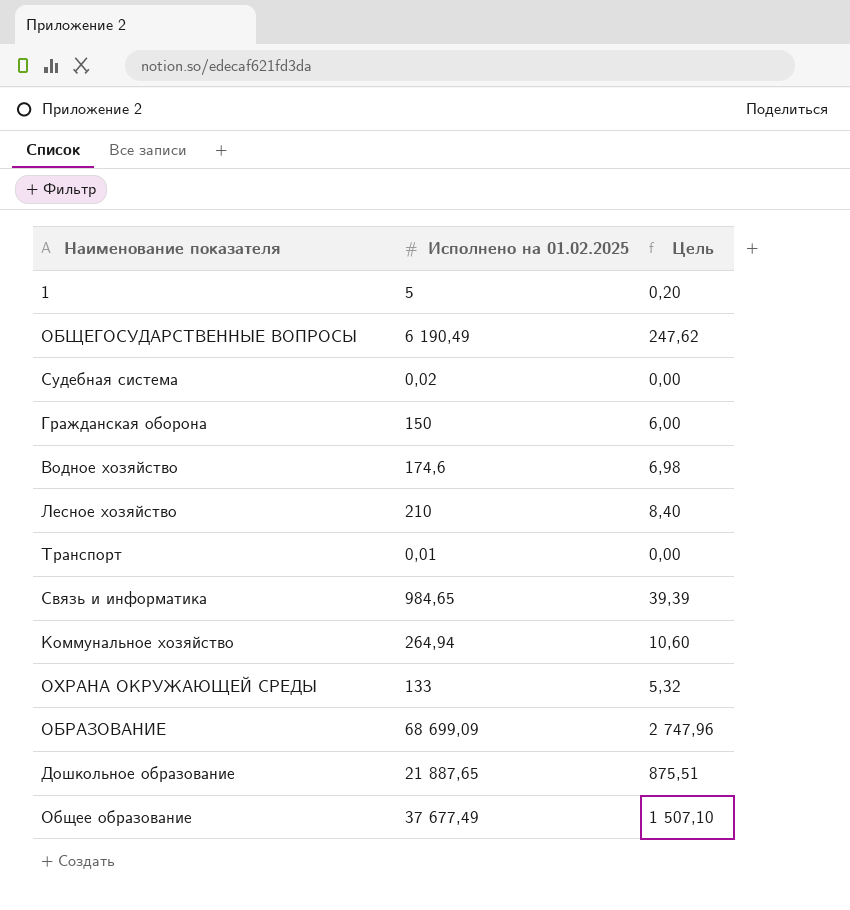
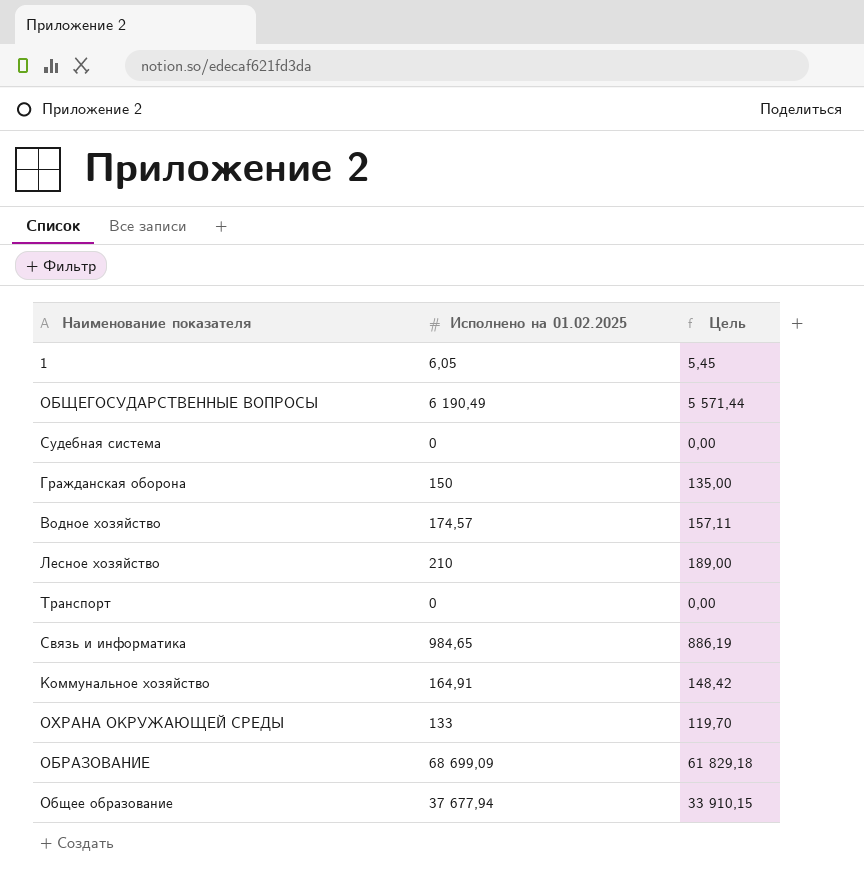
column Цель | formula: [Исполнено на 01.02.2025] * 0,04 -> [Исполнено на 01.02.2025] * 0,9
row Дошкольное образование: 21 887,65 | 875,51 -> none
1 | Исполнено на 01.02.2025: 5 -> 6,05
Судебная система | Исполнено на 01.02.2025: 0,02 -> 0
Водное хозяйство | Исполнено на 01.02.2025: 174,6 -> 174,57
Транспорт | Исполнено на 01.02.2025: 0,01 -> 0
Коммунальное хозяйство | Исполнено на 01.02.2025: 264,94 -> 164,91
Общее образование | Исполнено на 01.02.2025: 37 677,49 -> 37 677,94

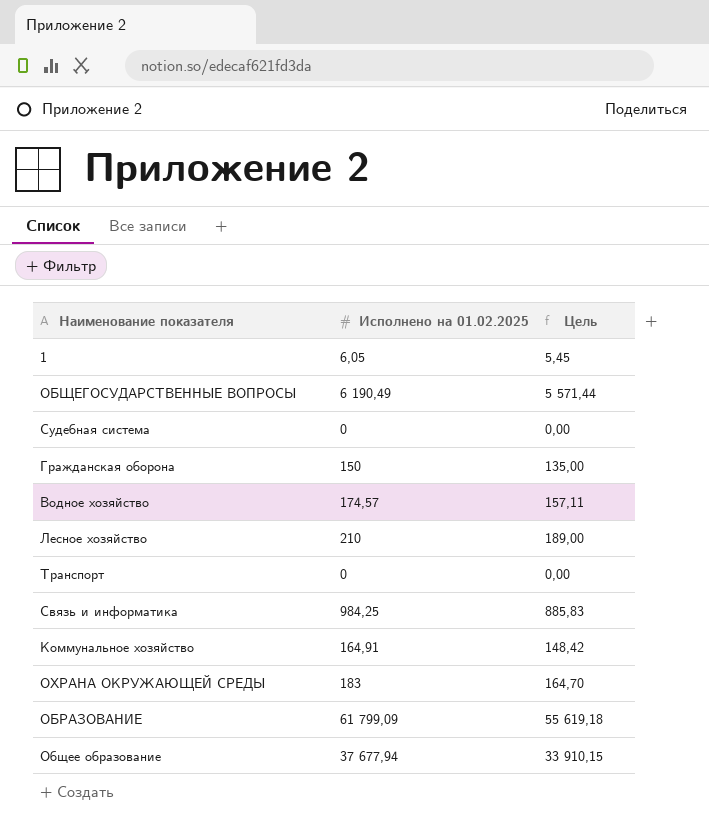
Связь и информатика | Исполнено на 01.02.2025: 984,65 -> 984,25
Связь и информатика | Цель: 886,19 -> 885,83
ОХРАНА ОКРУЖАЮЩЕЙ СРЕДЫ | Исполнено на 01.02.2025: 133 -> 183
ОХРАНА ОКРУЖАЮЩЕЙ СРЕДЫ | Цель: 119,70 -> 164,70
ОБРАЗОВАНИЕ | Исполнено на 01.02.2025: 68 699,09 -> 61 799,09
ОБРАЗОВАНИЕ | Цель: 61 829,18 -> 55 619,18

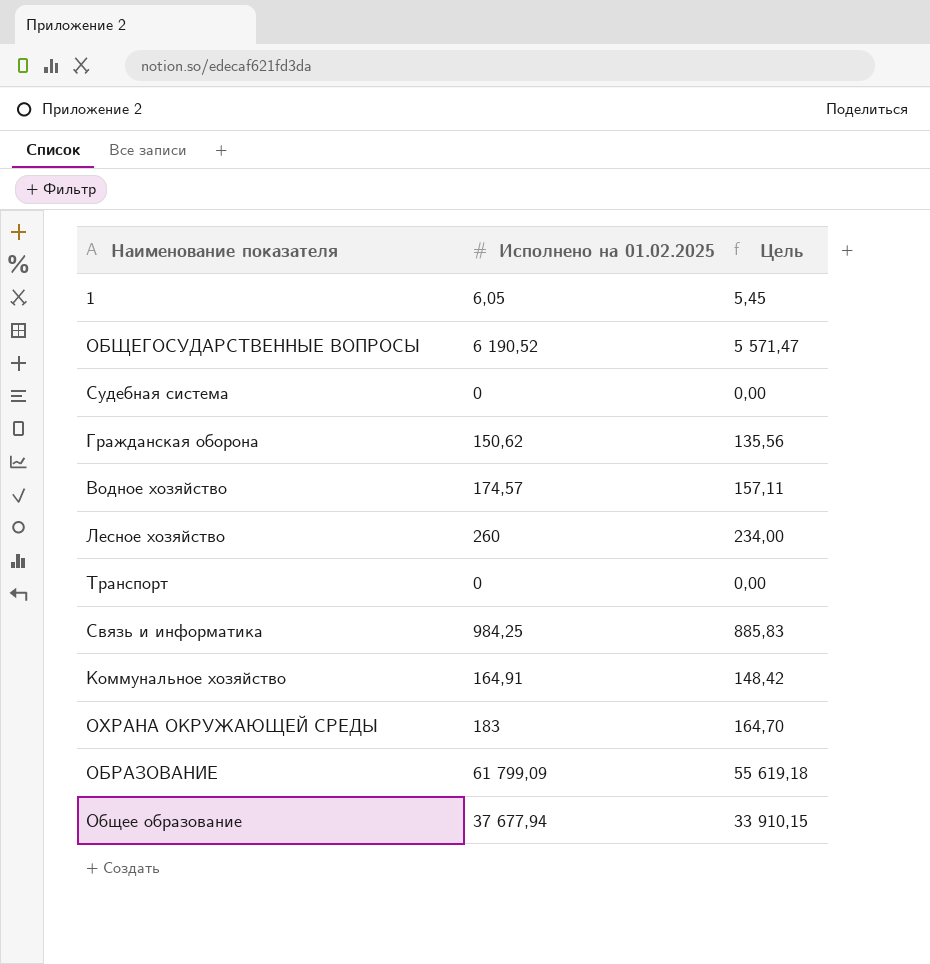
ОБЩЕГОСУДАРСТВЕННЫЕ ВОПРОСЫ | Исполнено на 01.02.2025: 6 190,49 -> 6 190,52
ОБЩЕГОСУДАРСТВЕННЫЕ ВОПРОСЫ | Цель: 5 571,44 -> 5 571,47
Гражданская оборона | Исполнено на 01.02.2025: 150 -> 150,62
Гражданская оборона | Цель: 135,00 -> 135,56
Лесное хозяйство | Исполнено на 01.02.2025: 210 -> 260
Лесное хозяйство | Цель: 189,00 -> 234,00

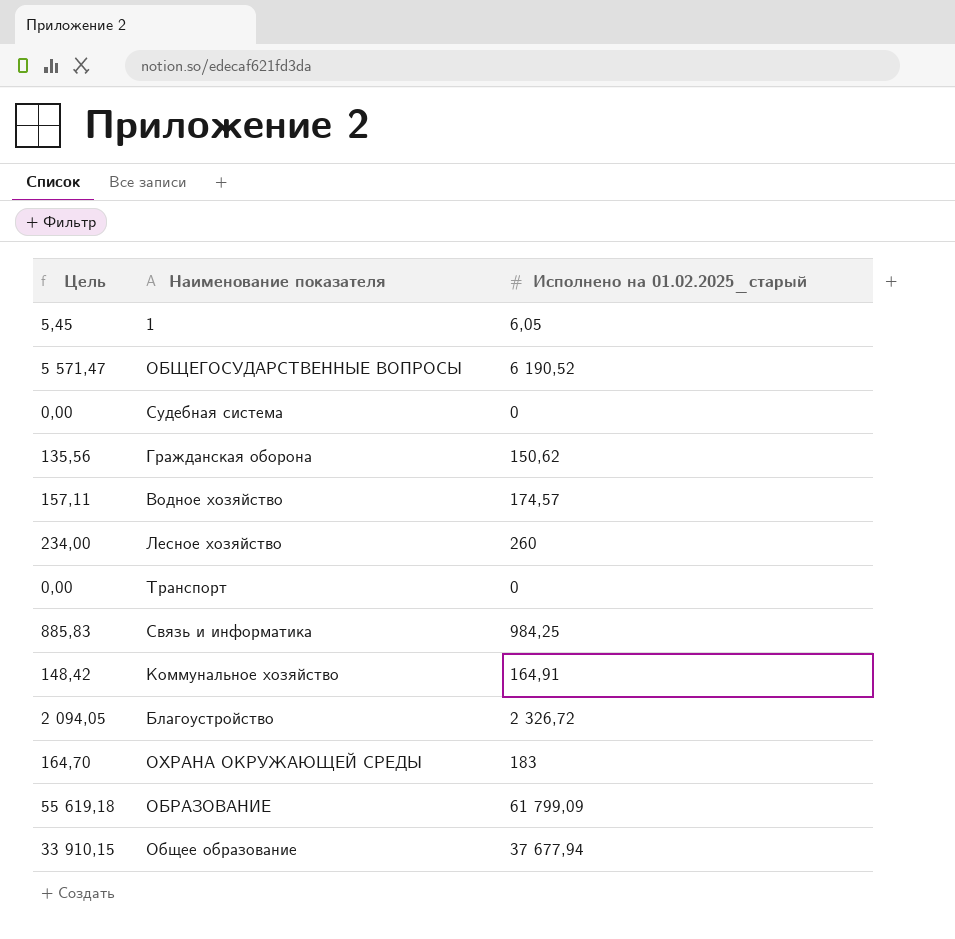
column Цель | position: 3 -> 1
column name: Исполнено на 01.02.2025 -> Исполнено на 01.02.2025_старый
row Благоустройство: none -> 2 094,05 | 2 326,72

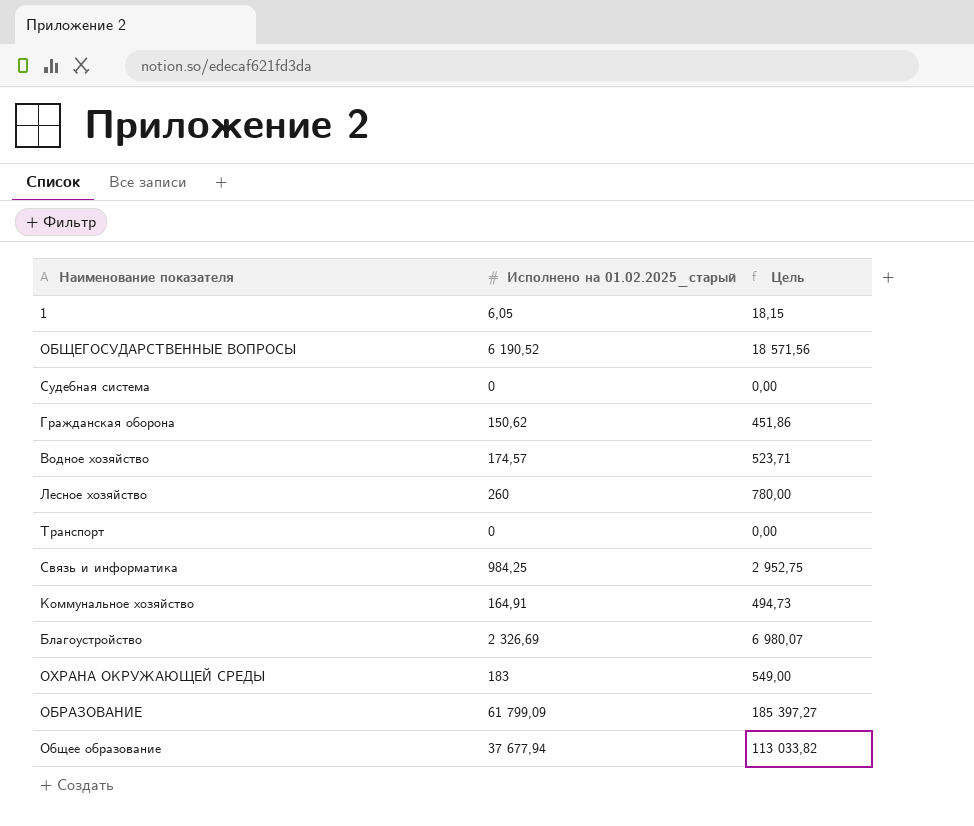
column Цель | formula: [Исполнено на 01.02.2025_старый] * 0,9 -> [Исполнено на 01.02.2025_старый] * 3
column Цель | position: 1 -> 3
Благоустройство | Исполнено на 01.02.2025_старый: 2 326,72 -> 2 326,69

